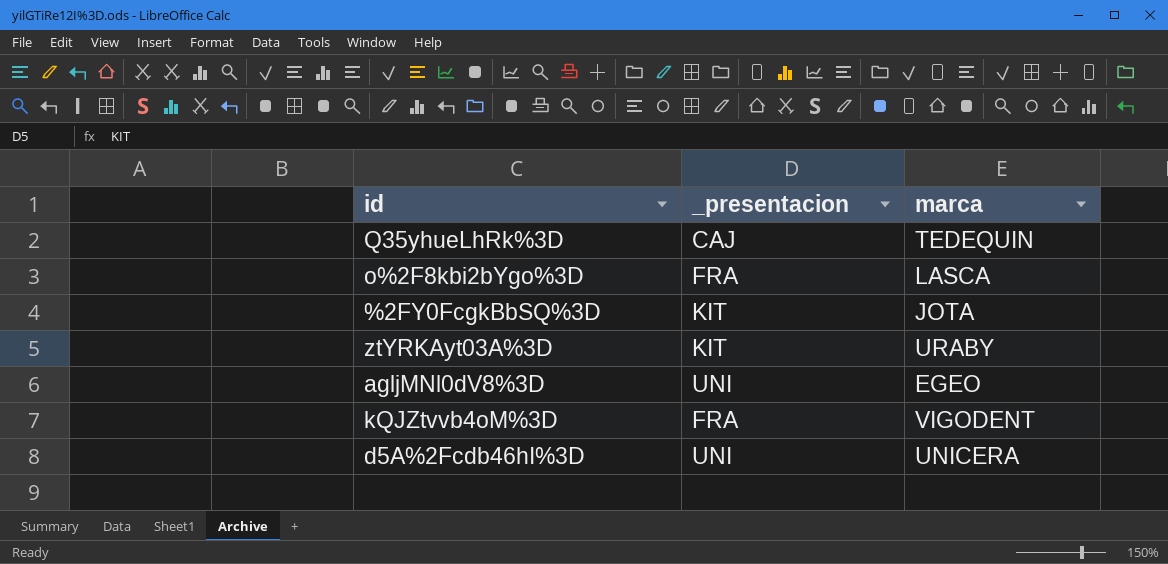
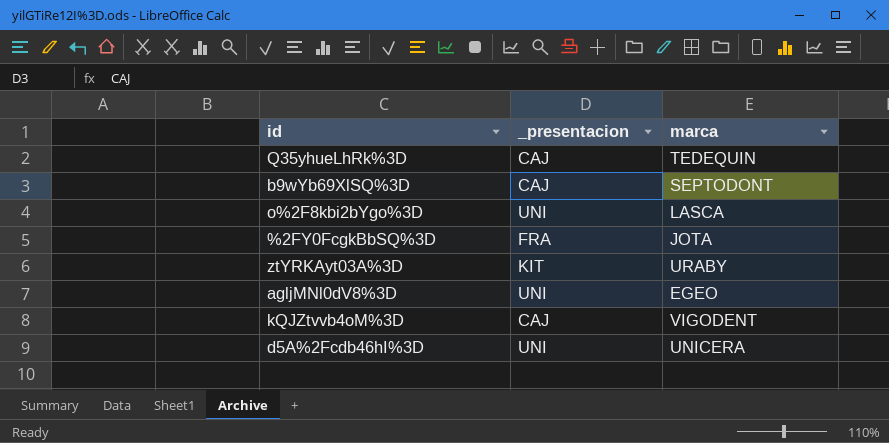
row b9wYb69XlSQ%3D: none -> CAJ | SEPTODONT
o%2F8kbi2bYgo%3D | _presentacion: FRA -> UNI
%2FY0FcgkBbSQ%3D | _presentacion: KIT -> FRA
kQJZtvvb4oM%3D | _presentacion: FRA -> CAJ

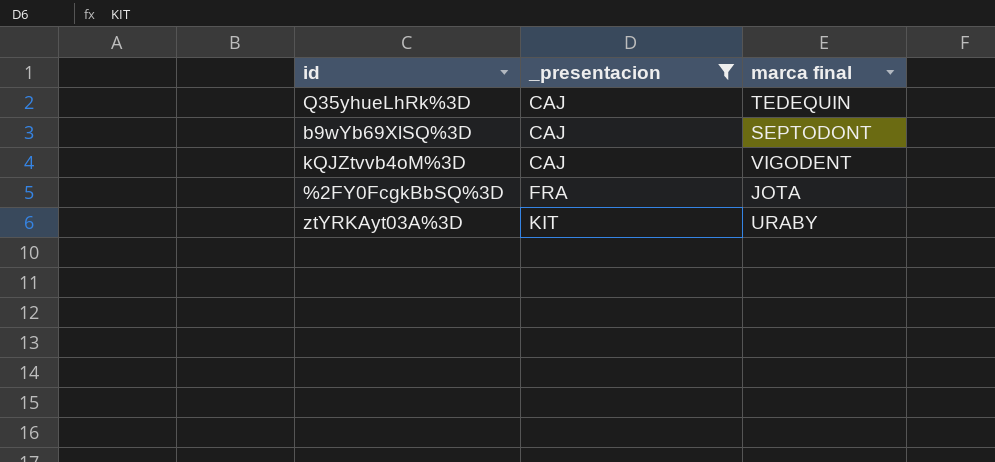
filter: none -> _presentacion != UNI
row order: none -> _presentacion ascending
column name: marca -> marca final

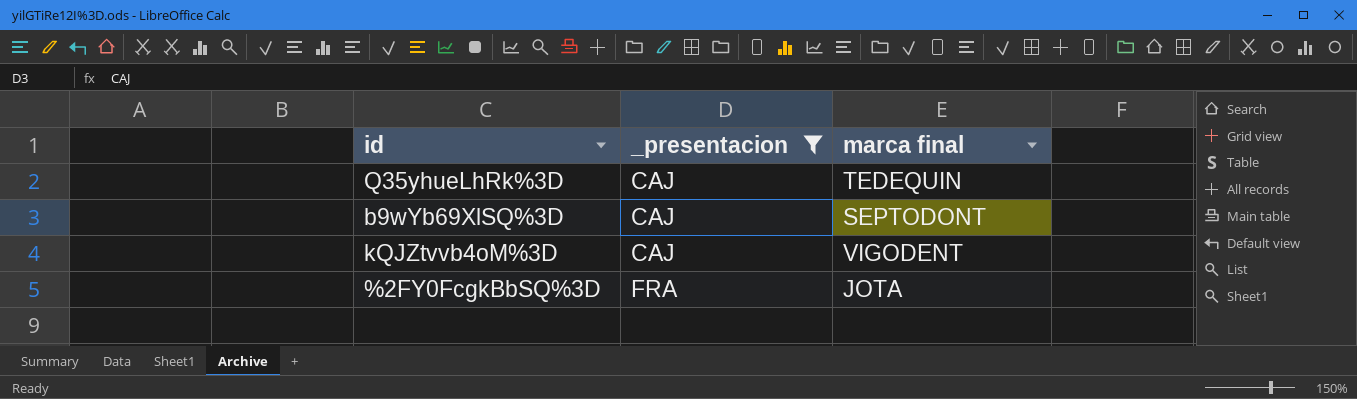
row ztYRKAyt03A%3D: KIT | URABY -> none

